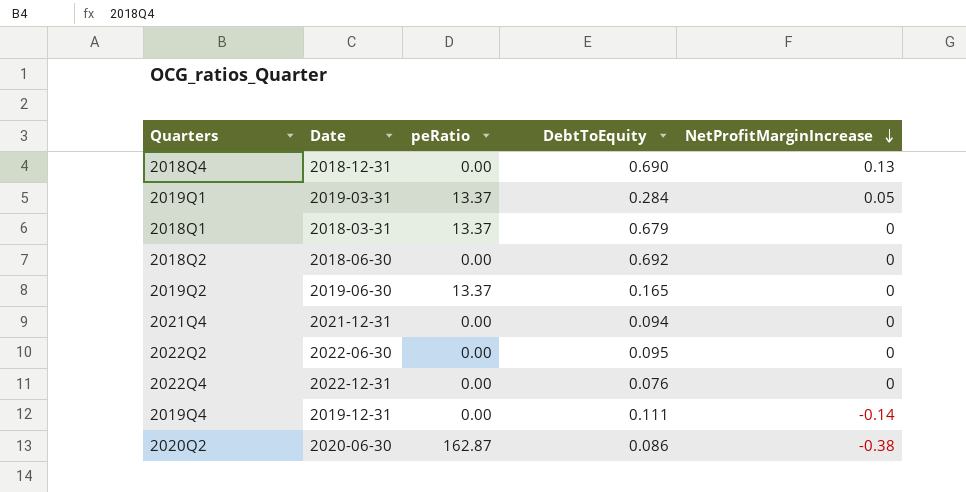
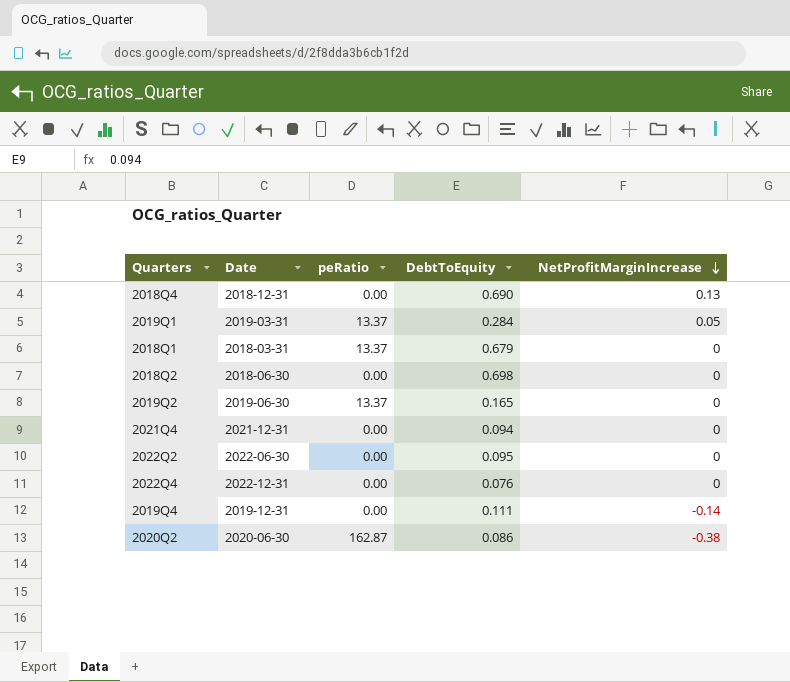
2018Q2 | DebtToEquity: 0.692 -> 0.698

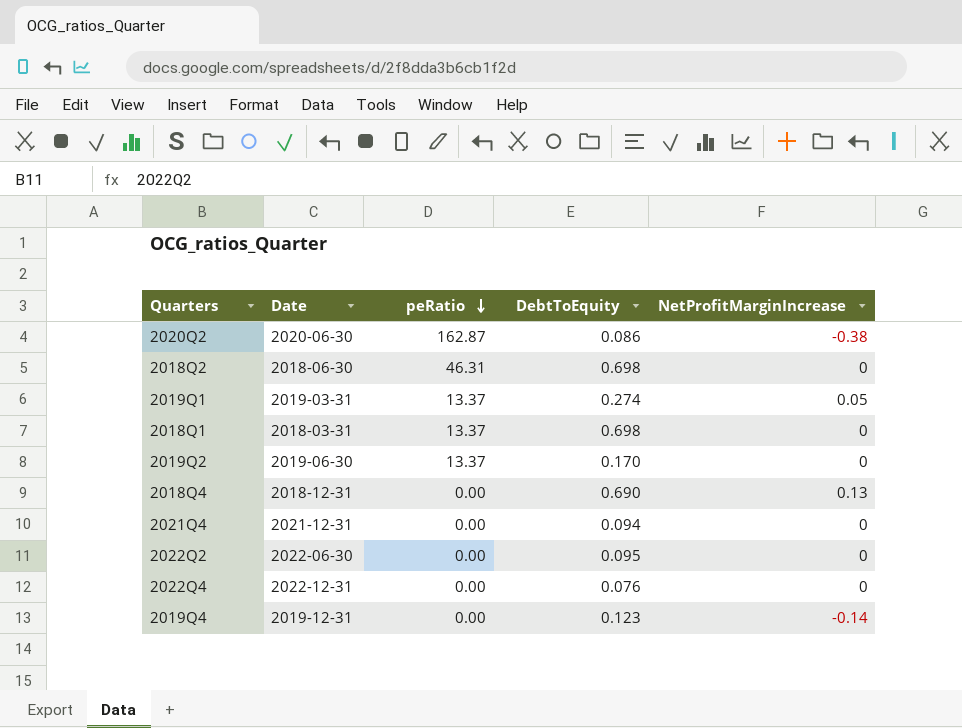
row order: NetProfitMarginIncrease descending -> peRatio descending
2018Q2 | peRatio: 0.00 -> 46.31
2019Q1 | DebtToEquity: 0.284 -> 0.274
2018Q1 | DebtToEquity: 0.679 -> 0.698
2019Q2 | DebtToEquity: 0.165 -> 0.170
2019Q4 | DebtToEquity: 0.111 -> 0.123

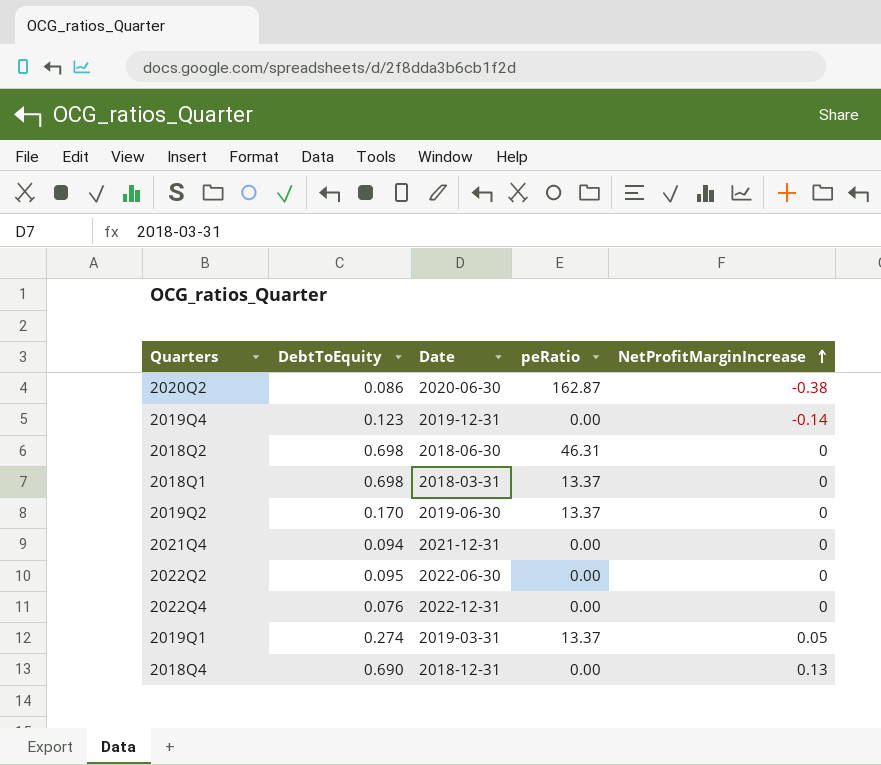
row order: peRatio descending -> NetProfitMarginIncrease ascending
column DebtToEquity | position: 4 -> 2

